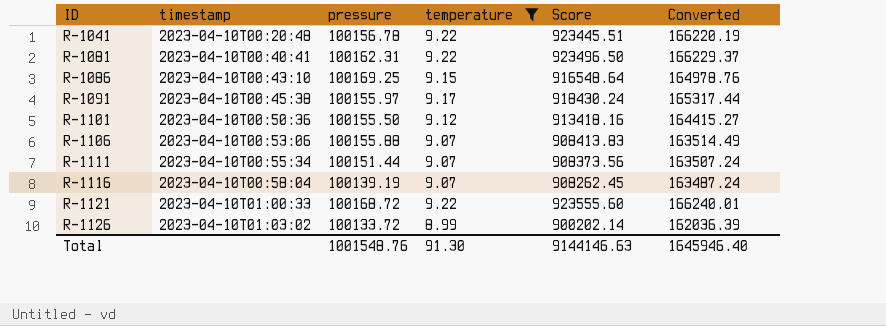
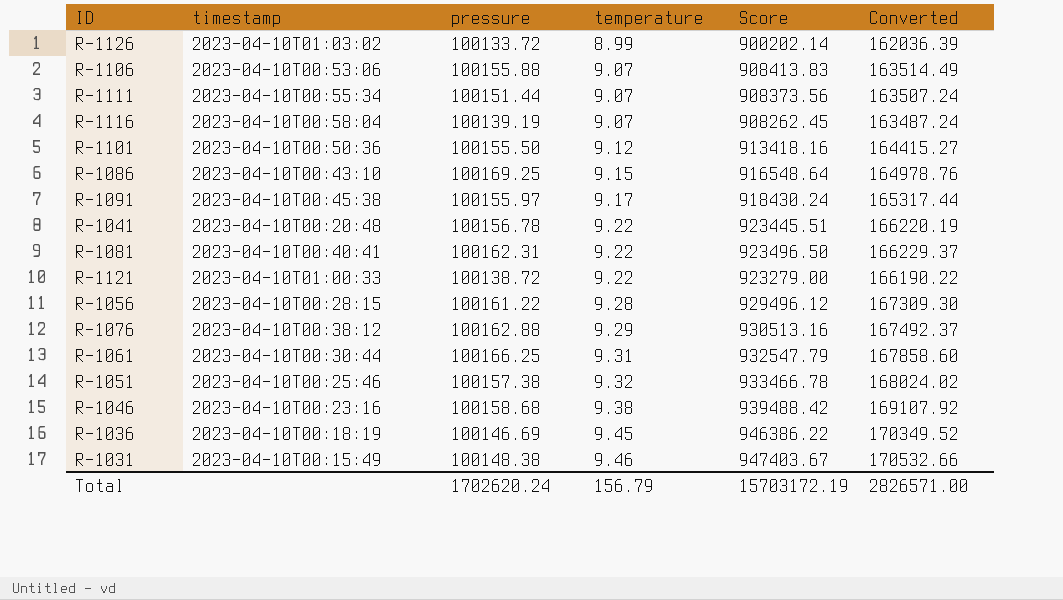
filter: temperature <= 9.22 -> none
row order: ID ascending -> temperature ascending
R-1121 | pressure: 100168.72 -> 100138.72
R-1121 | Score: 923555.60 -> 923279.00
R-1121 | Converted: 166240.01 -> 166190.22
Total | pressure: 1001548.76 -> 1702620.24
Total | temperature: 91.30 -> 156.79
Total | Score: 9144146.63 -> 15703172.19
Total | Converted: 1645946.40 -> 2826571.00

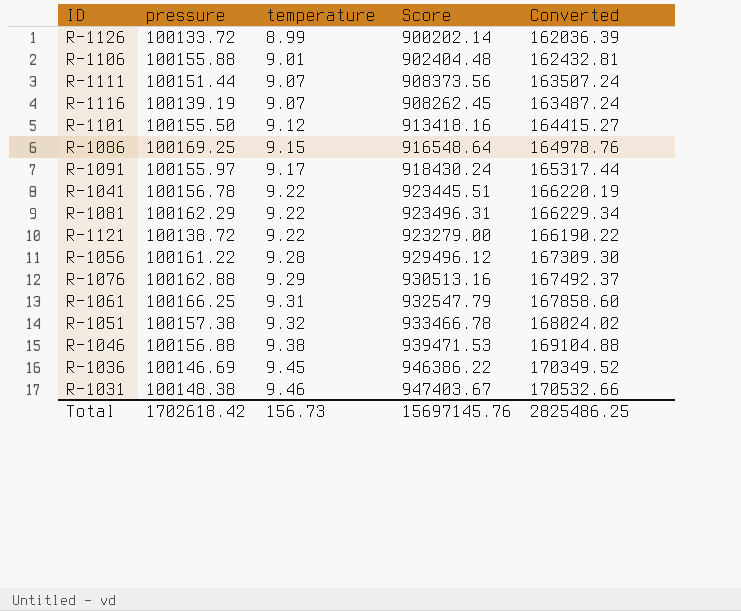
column timestamp | position: 2 -> none
R-1106 | temperature: 9.07 -> 9.01
R-1106 | Score: 908413.83 -> 902404.48
R-1106 | Converted: 163514.49 -> 162432.81
R-1081 | pressure: 100162.31 -> 100162.29
R-1081 | Score: 923496.50 -> 923496.31
R-1081 | Converted: 166229.37 -> 166229.34
R-1046 | pressure: 100158.68 -> 100156.88
R-1046 | Score: 939488.42 -> 939471.53
R-1046 | Converted: 169107.92 -> 169104.88
Total | pressure: 1702620.24 -> 1702618.42
Total | temperature: 156.79 -> 156.73
Total | Score: 15703172.19 -> 15697145.76
Total | Converted: 2826571.00 -> 2825486.25

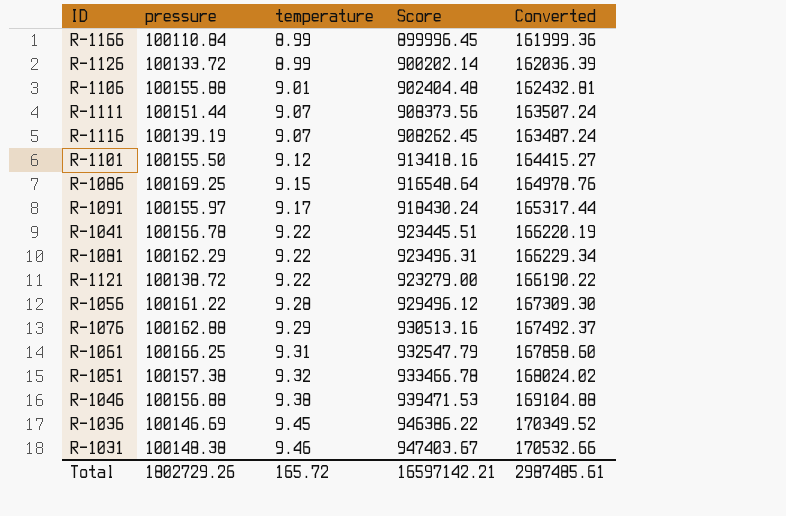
row R-1166: none -> 100110.84 | 8.99 | 899996.45 | 161999.36
Total | pressure: 1702618.42 -> 1802729.26
Total | temperature: 156.73 -> 165.72
Total | Score: 15697145.76 -> 16597142.21
Total | Converted: 2825486.25 -> 2987485.61

